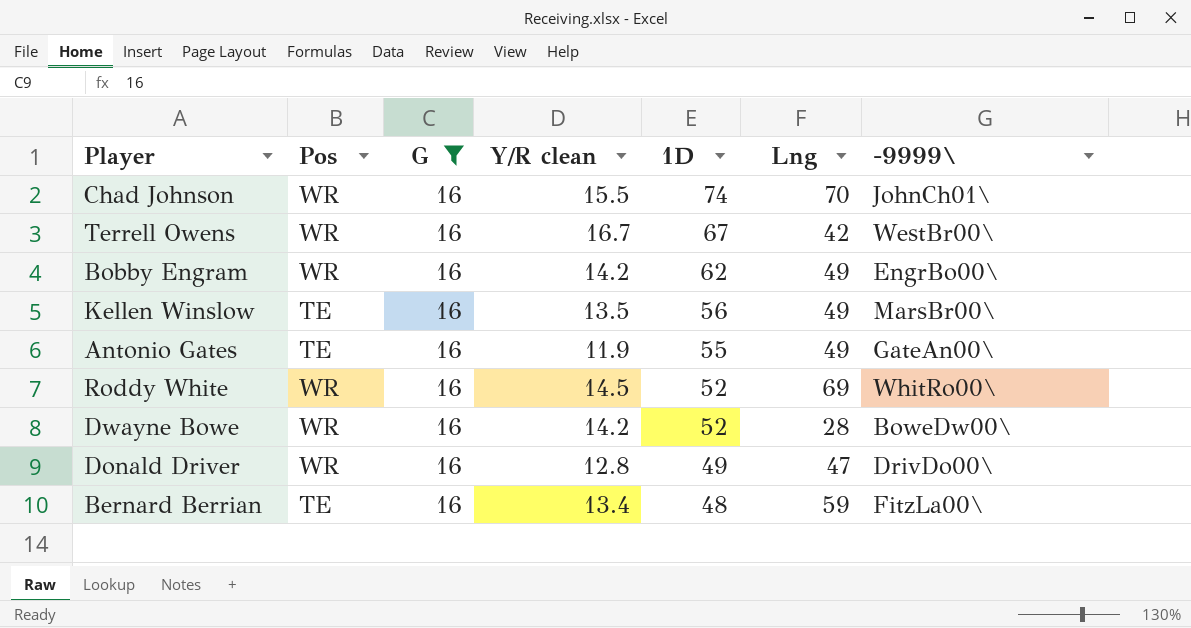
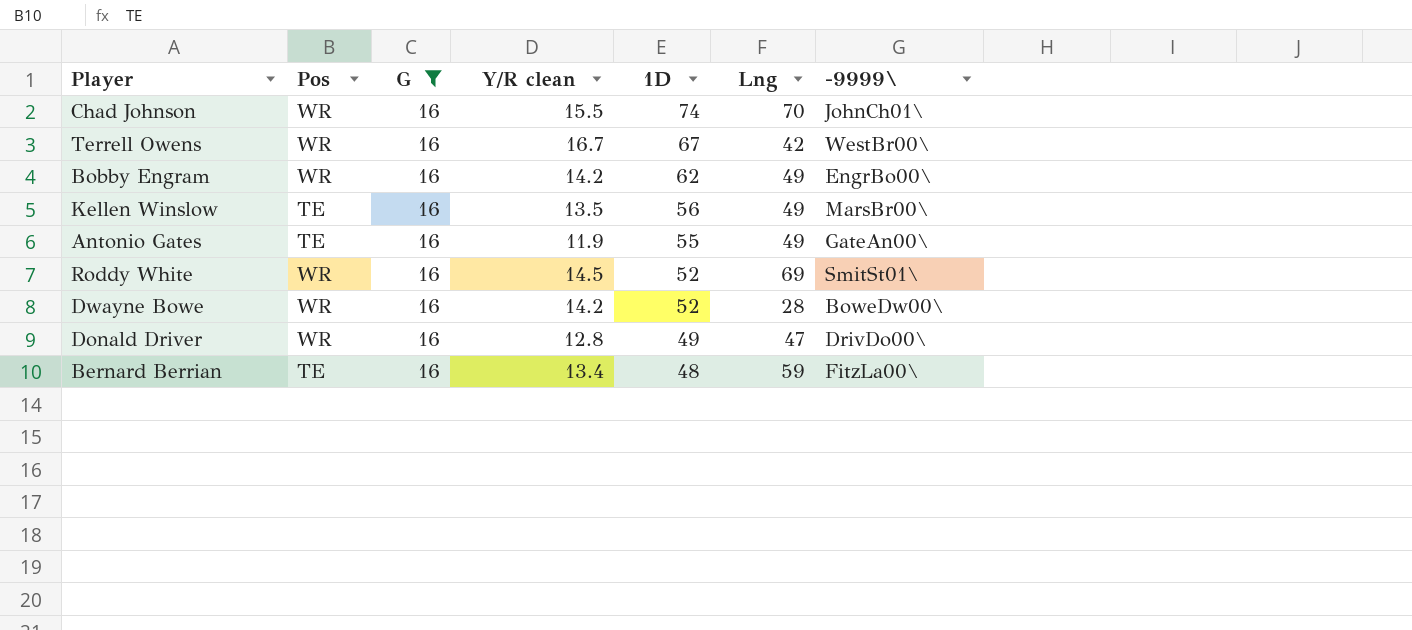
Roddy White | -9999\: WhitRo00\ -> SmitSt01\

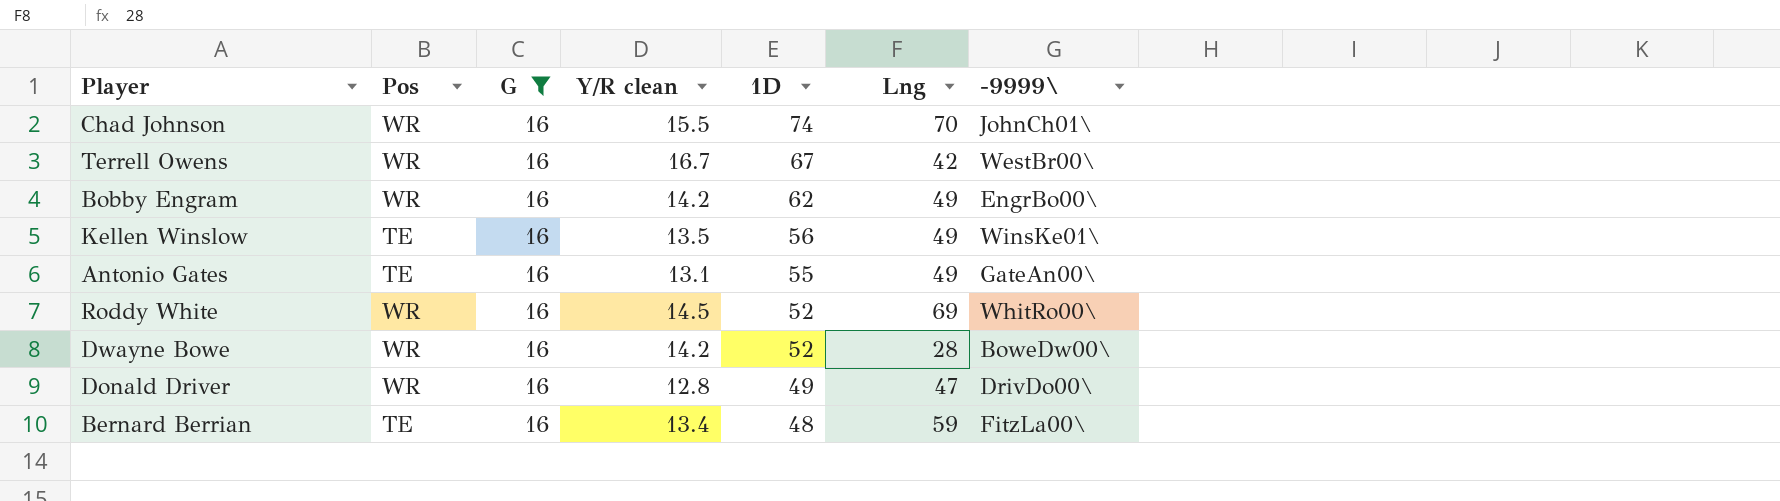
Kellen Winslow | -9999\: MarsBr00\ -> WinsKe01\
Antonio Gates | Y/R clean: 11.9 -> 13.1
Roddy White | -9999\: SmitSt01\ -> WhitRo00\

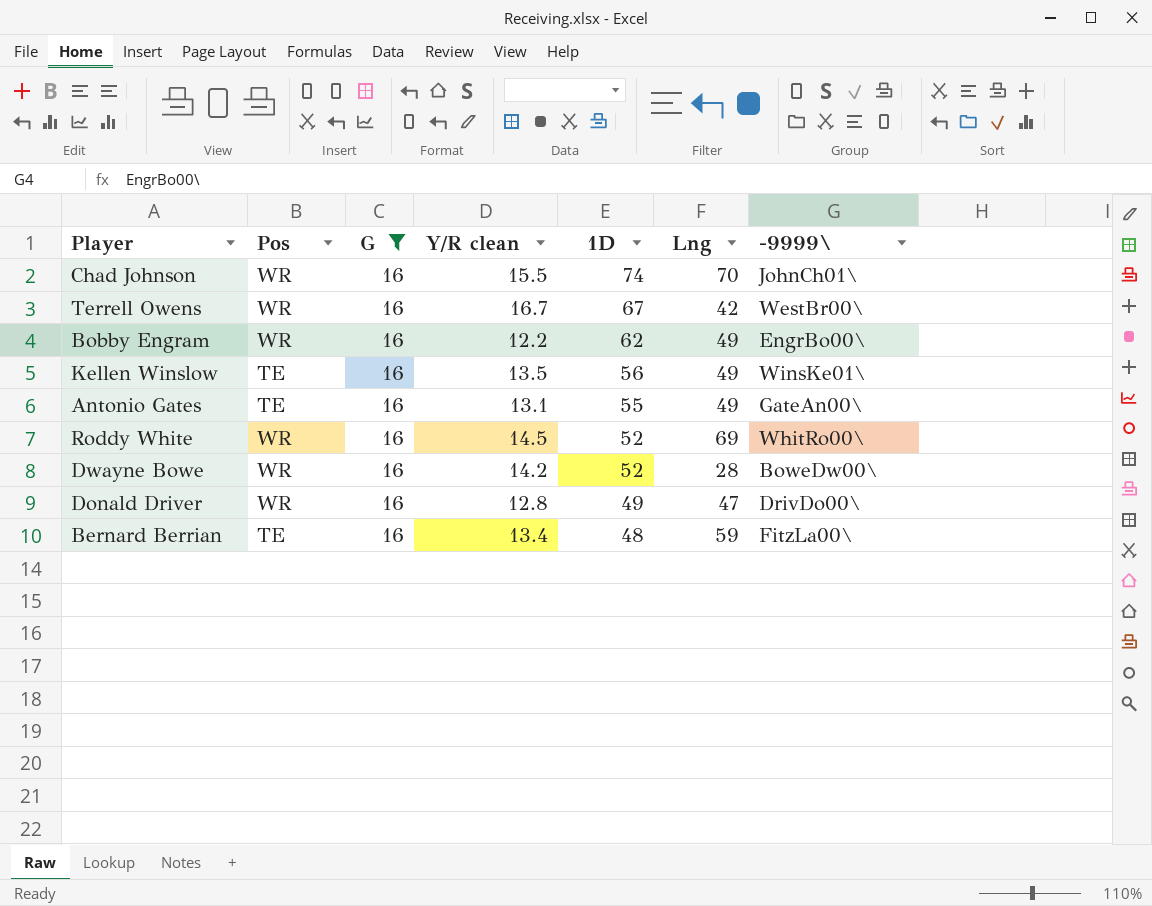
Bobby Engram | Y/R clean: 14.2 -> 12.2

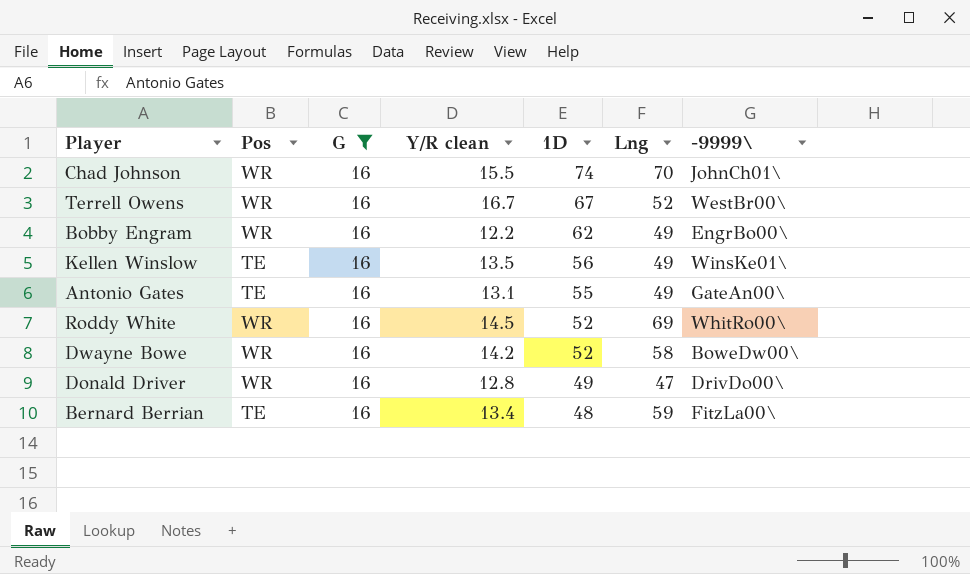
Terrell Owens | Lng: 42 -> 52
Dwayne Bowe | Lng: 28 -> 58

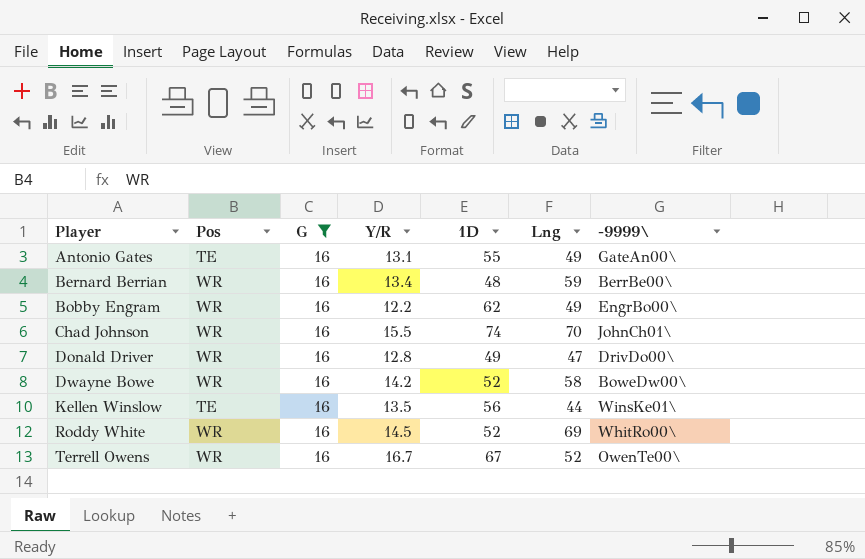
row order: 1D descending -> Player ascending
column name: Y/R clean -> Y/R
Bernard Berrian | Pos: TE -> WR
Bernard Berrian | -9999\: FitzLa00\ -> BerrBe00\
Kellen Winslow | Lng: 49 -> 44
Terrell Owens | -9999\: WestBr00\ -> OwenTe00\

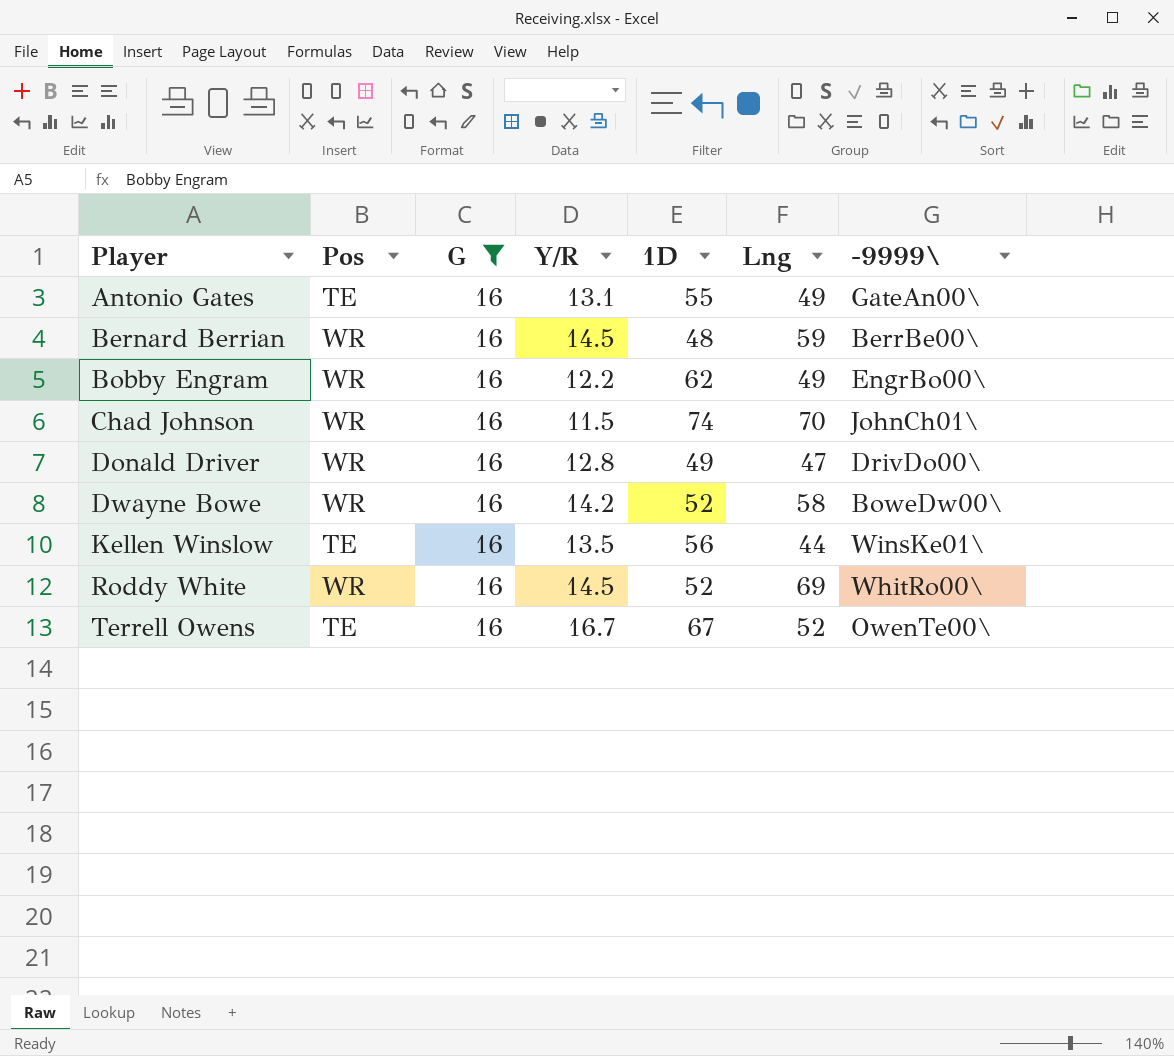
Bernard Berrian | Y/R: 13.4 -> 14.5
Chad Johnson | Y/R: 15.5 -> 11.5
Terrell Owens | Pos: WR -> TE

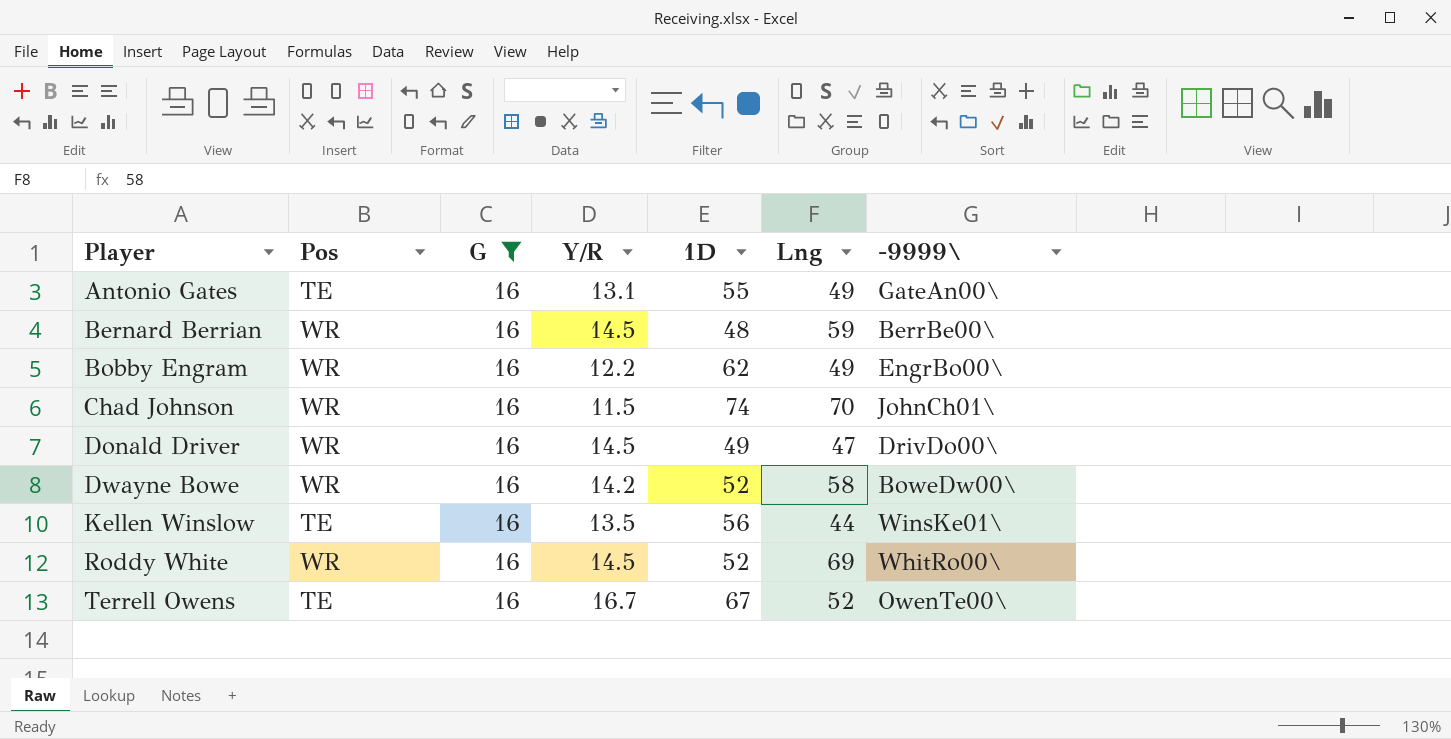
Donald Driver | Y/R: 12.8 -> 14.5

